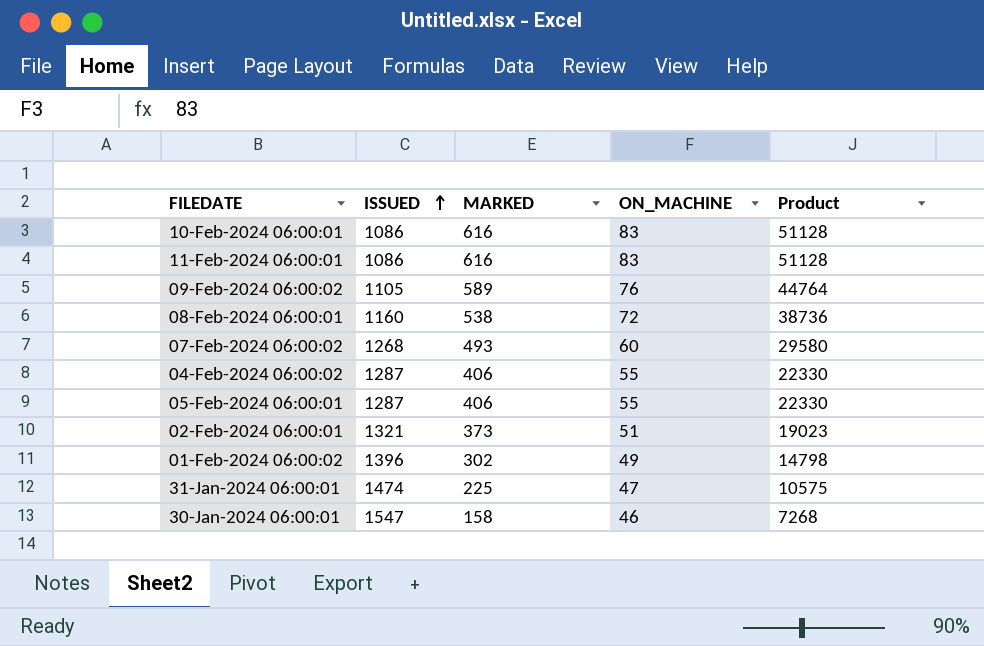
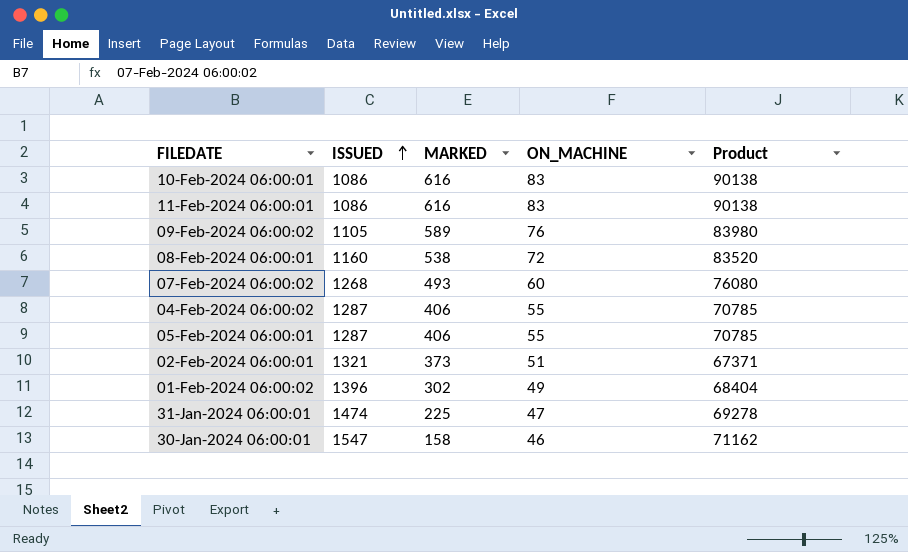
column Product | formula: [MARKED] * [ON_MACHINE] -> [ISSUED] * [ON_MACHINE]

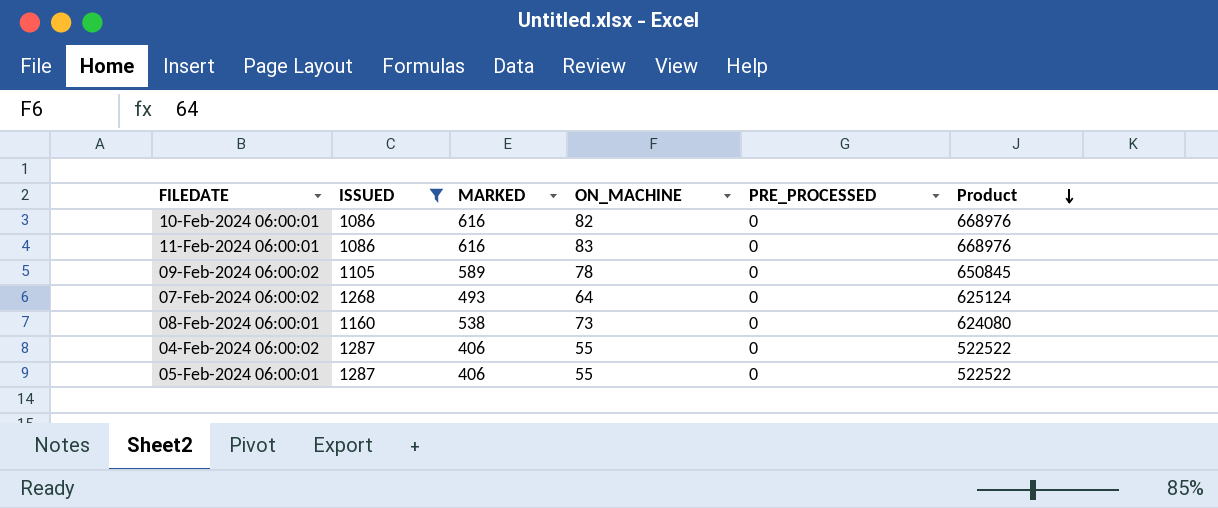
filter: none -> ISSUED <= 1287
row order: ISSUED ascending -> Product descending
column PRE_PROCESSED | position: none -> 5
column Product | formula: [ISSUED] * [ON_MACHINE] -> [ISSUED] * [MARKED]
10-Feb-2024 06:00:01 | ON_MACHINE: 83 -> 82
09-Feb-2024 06:00:02 | ON_MACHINE: 76 -> 78
07-Feb-2024 06:00:02 | ON_MACHINE: 60 -> 64
08-Feb-2024 06:00:01 | ON_MACHINE: 72 -> 73

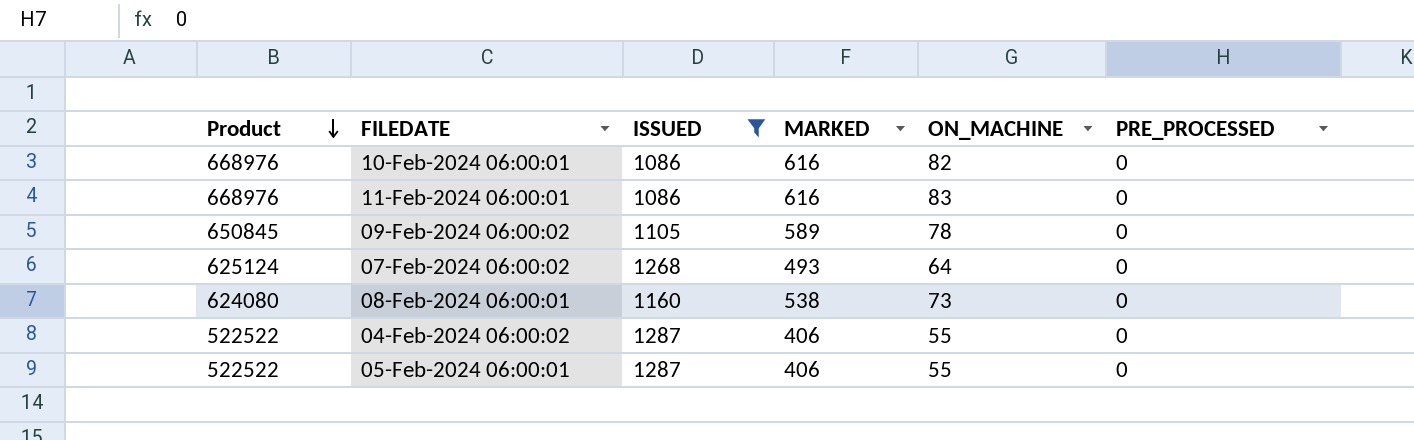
column Product | position: 6 -> 1

